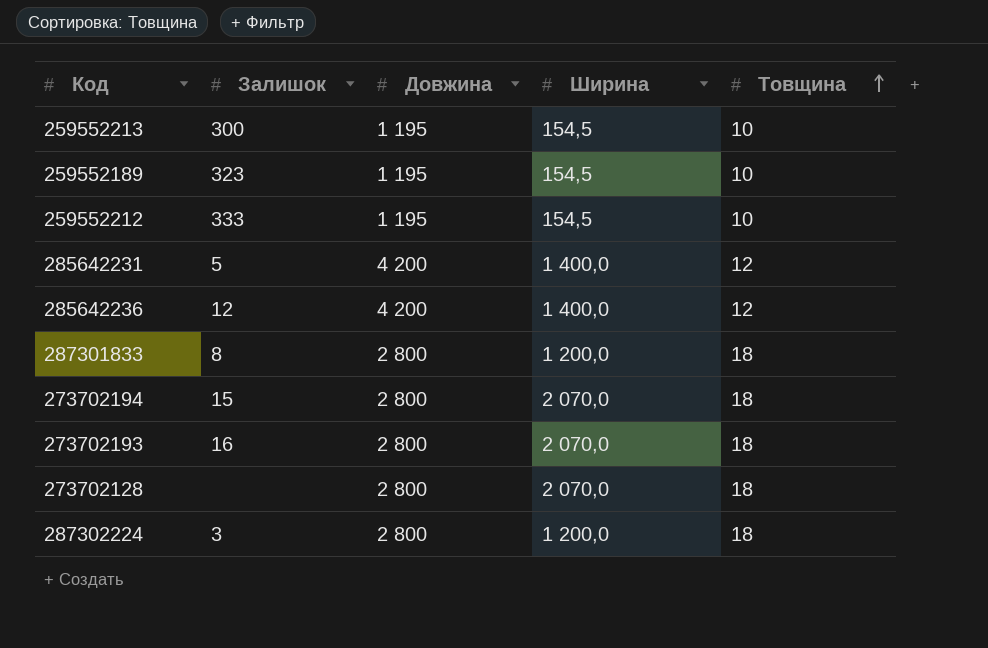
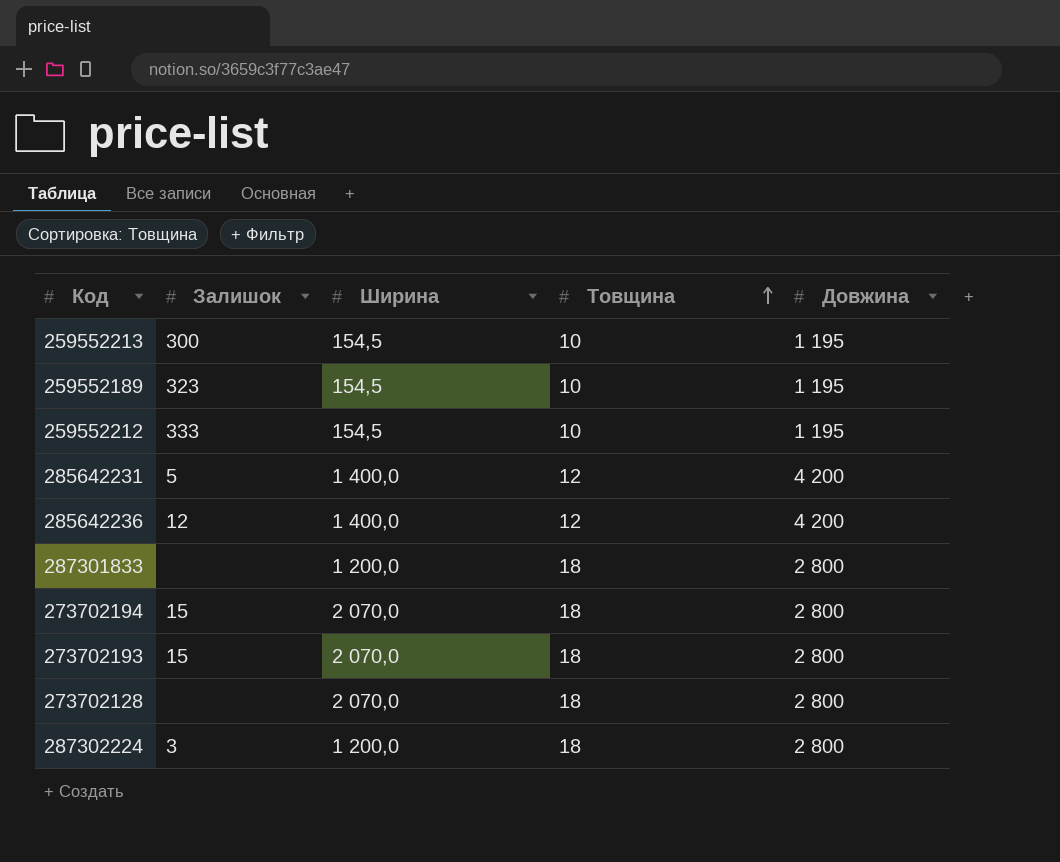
column Довжина | position: 3 -> 5
287301833 | Залишок: 8 -> none
273702193 | Залишок: 16 -> 15

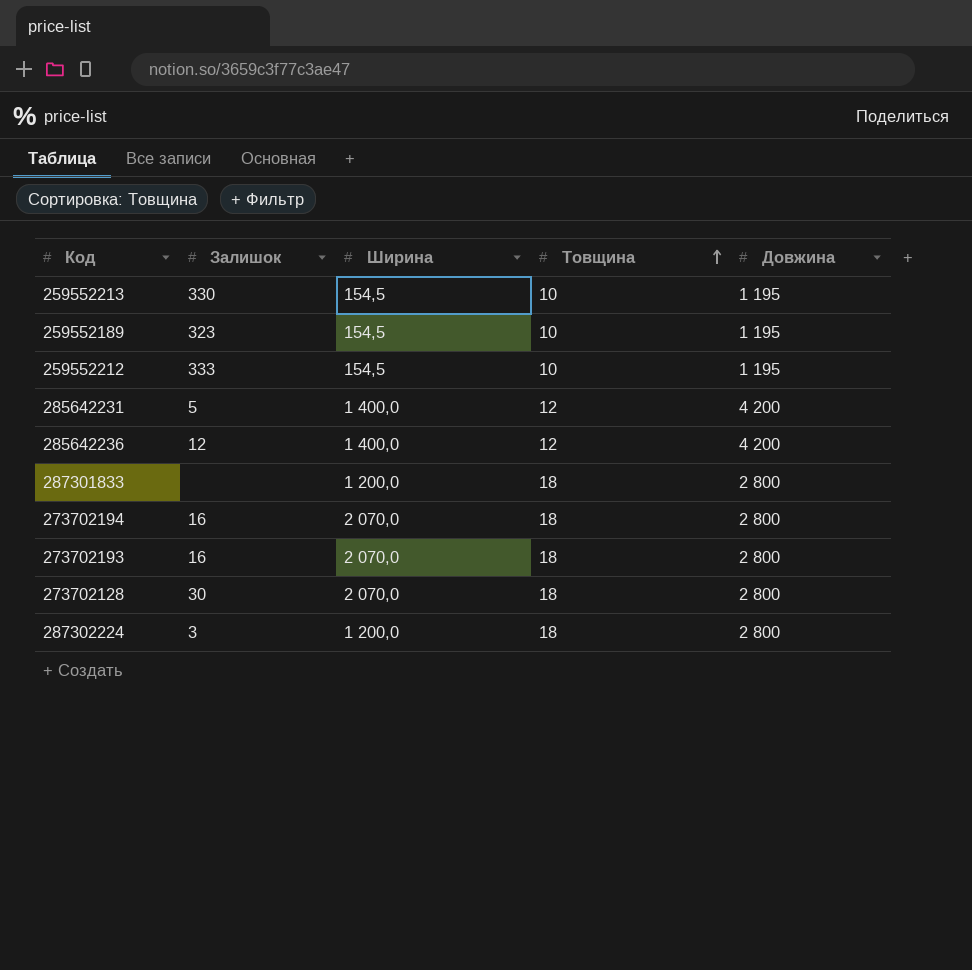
259552213 | Залишок: 300 -> 330
273702194 | Залишок: 15 -> 16
273702193 | Залишок: 15 -> 16
273702128 | Залишок: none -> 30

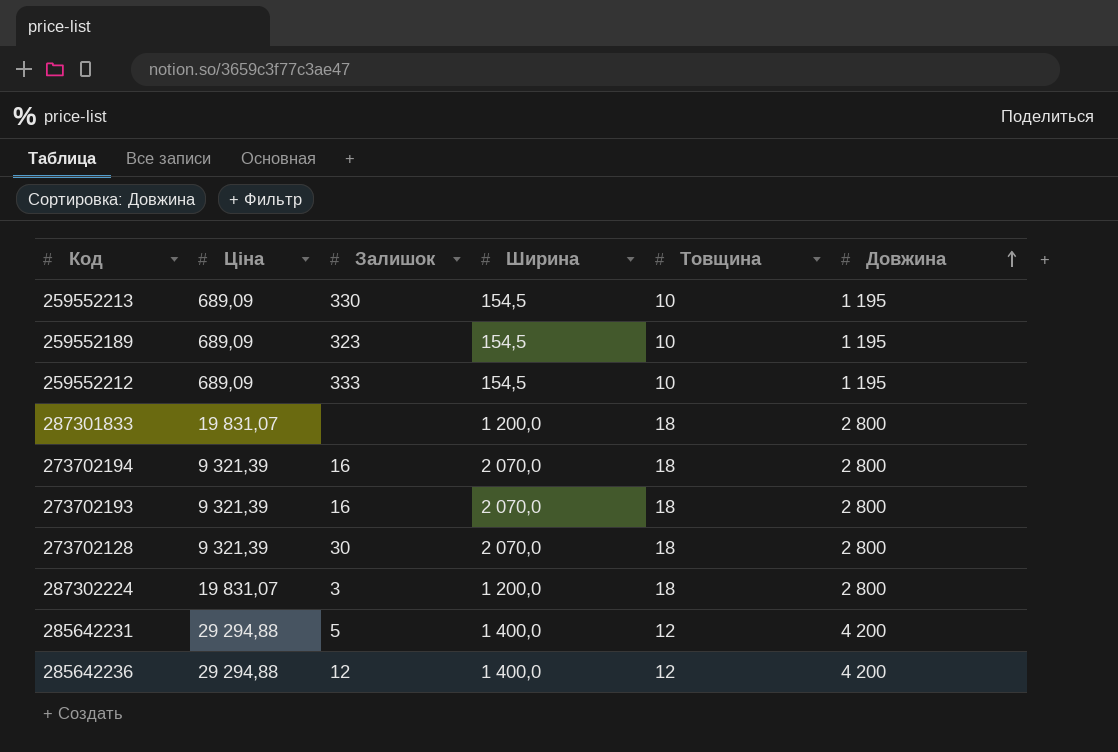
row order: Товщина ascending -> Довжина ascending
column Ціна | position: none -> 2

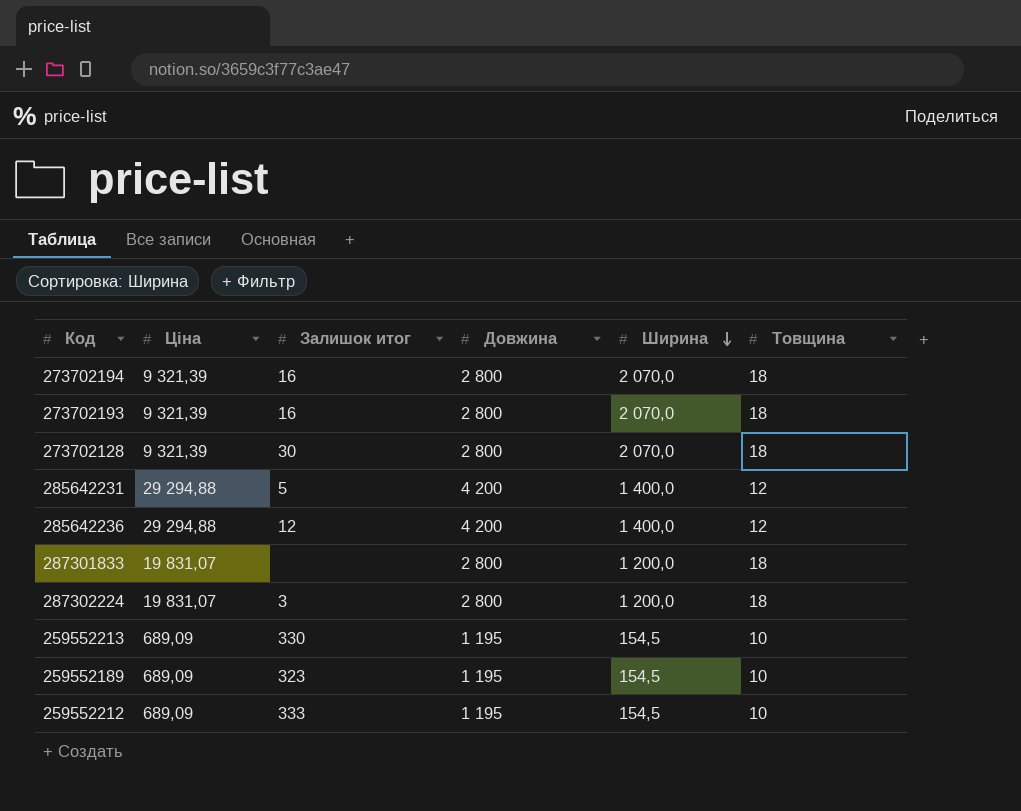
row order: Довжина ascending -> Ширина descending
column name: Залишок -> Залишок итог
column Довжина | position: 6 -> 4

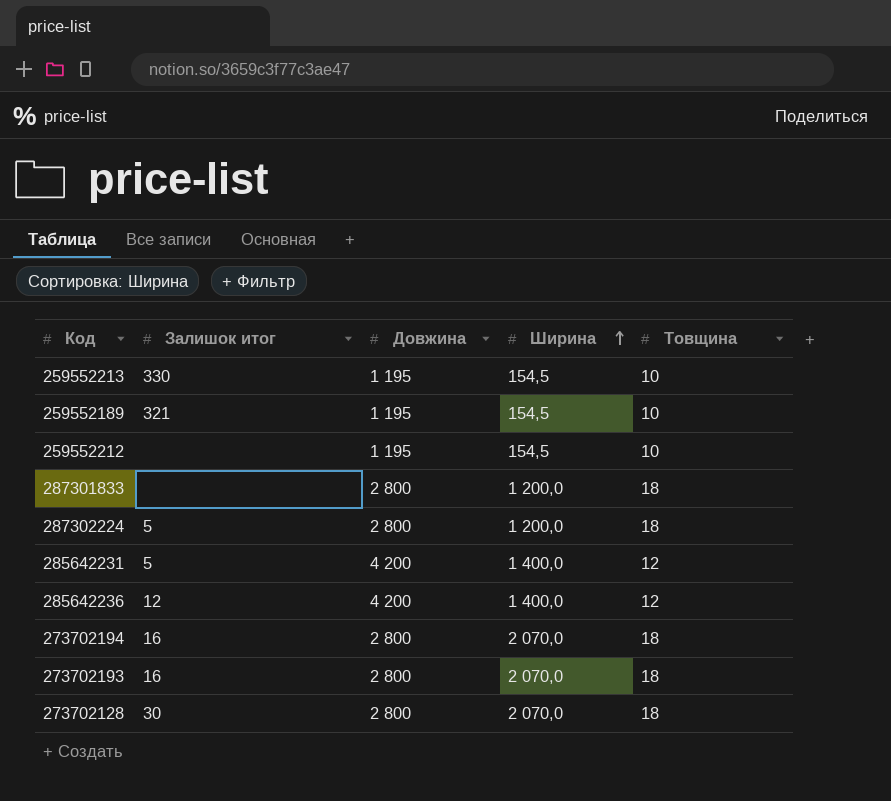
row order: Ширина descending -> Ширина ascending
column Ціна | position: 2 -> none
259552189 | Залишок итог: 323 -> 321
259552212 | Залишок итог: 333 -> none
287302224 | Залишок итог: 3 -> 5

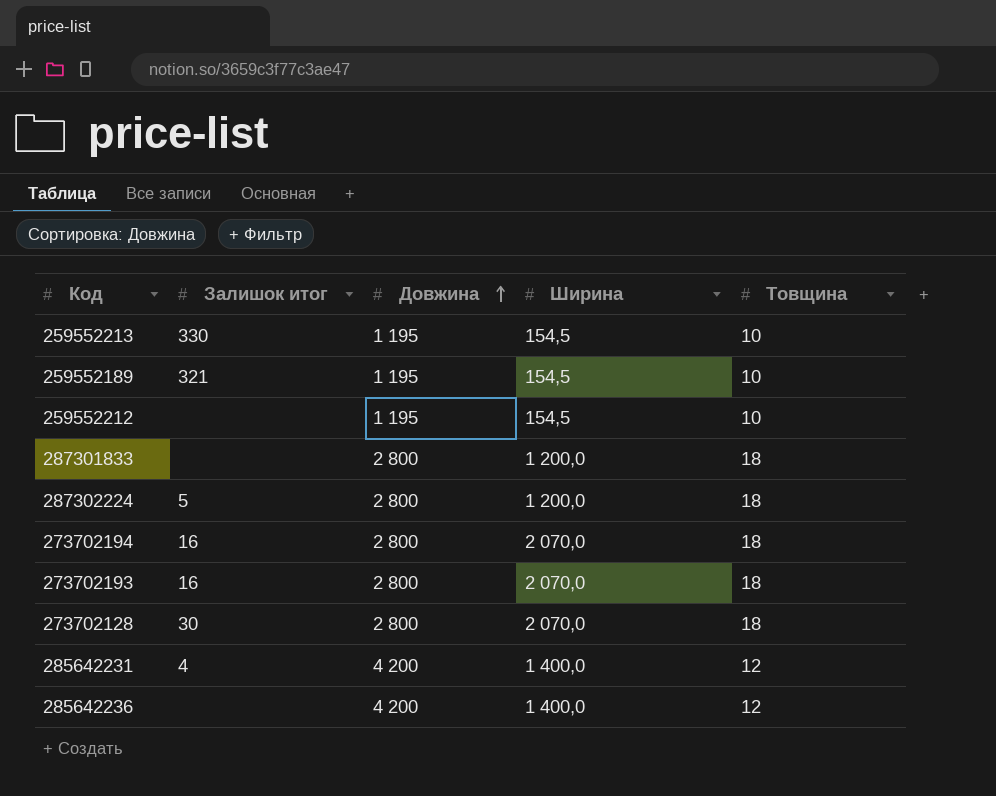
row order: Ширина ascending -> Довжина ascending
285642231 | Залишок итог: 5 -> 4
285642236 | Залишок итог: 12 -> none

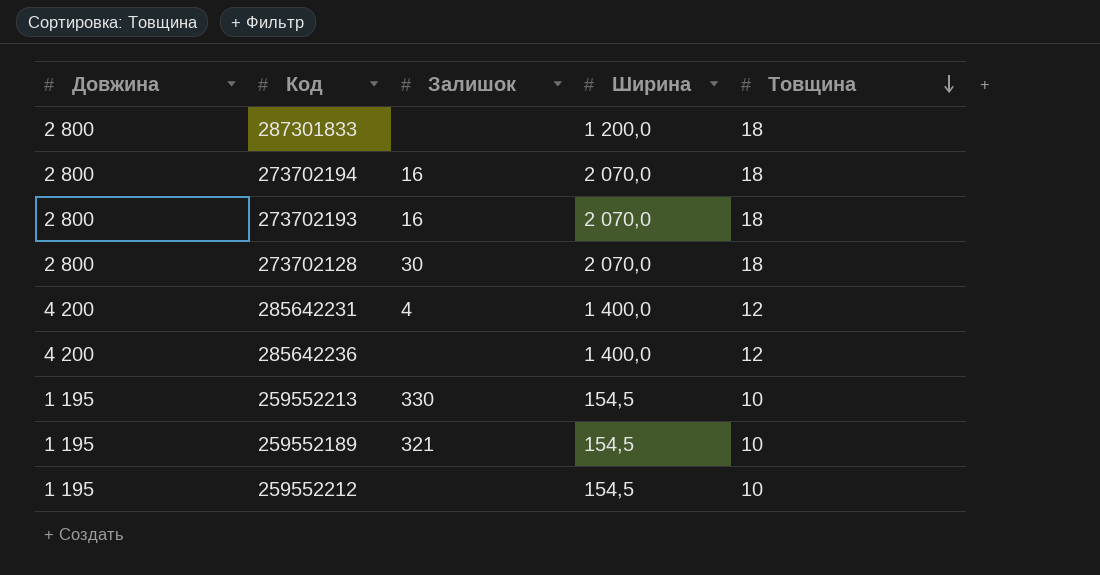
row order: Довжина ascending -> Товщина descending
column Довжина | position: 3 -> 1
column name: Залишок итог -> Залишок
row 287302224: 5 | 2 800 | 1 200,0 | 18 -> none

